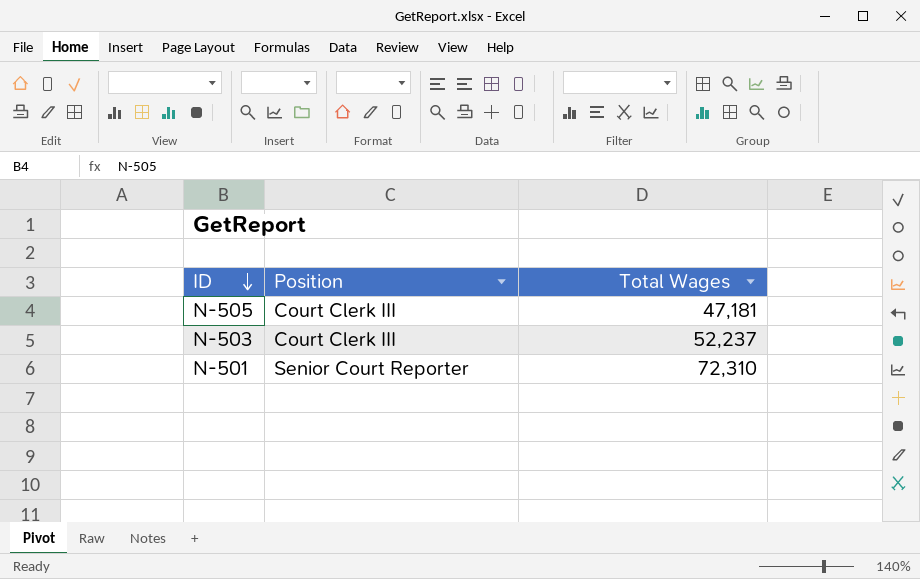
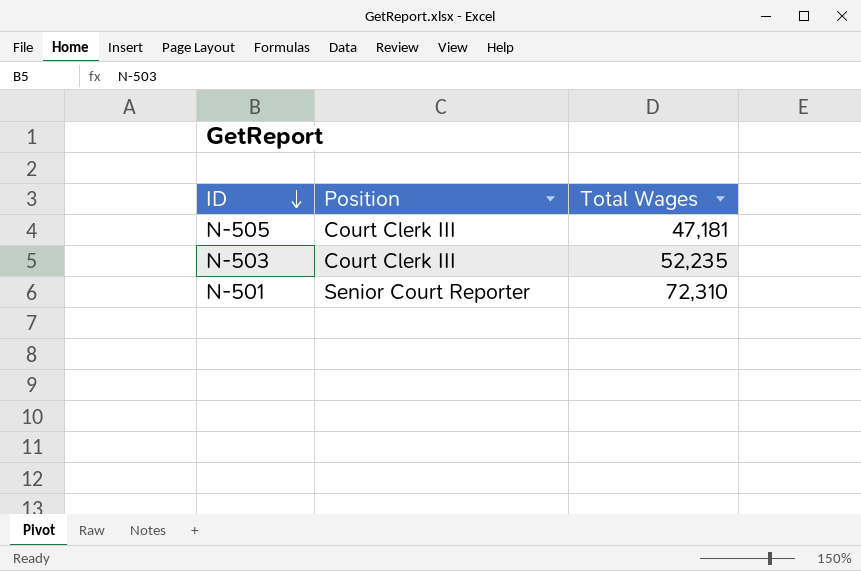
N-503 | Total Wages: 52,237 -> 52,235

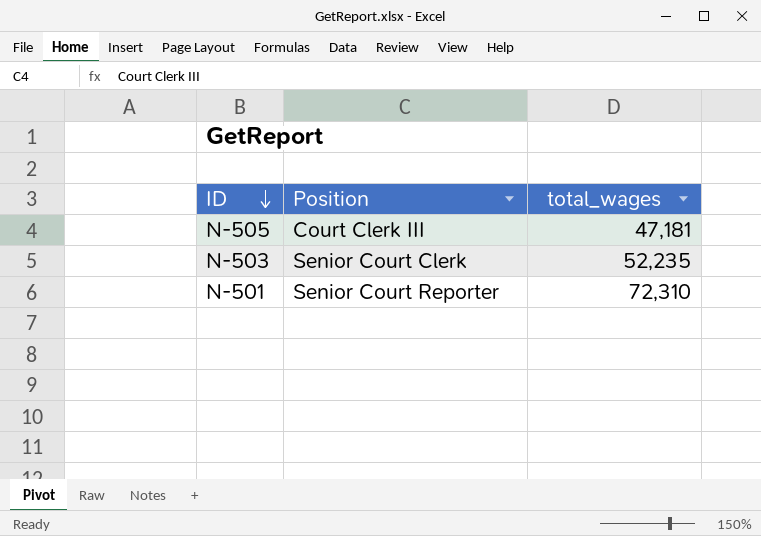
column name: Total Wages -> total_wages
N-503 | Position: Court Clerk III -> Senior Court Clerk

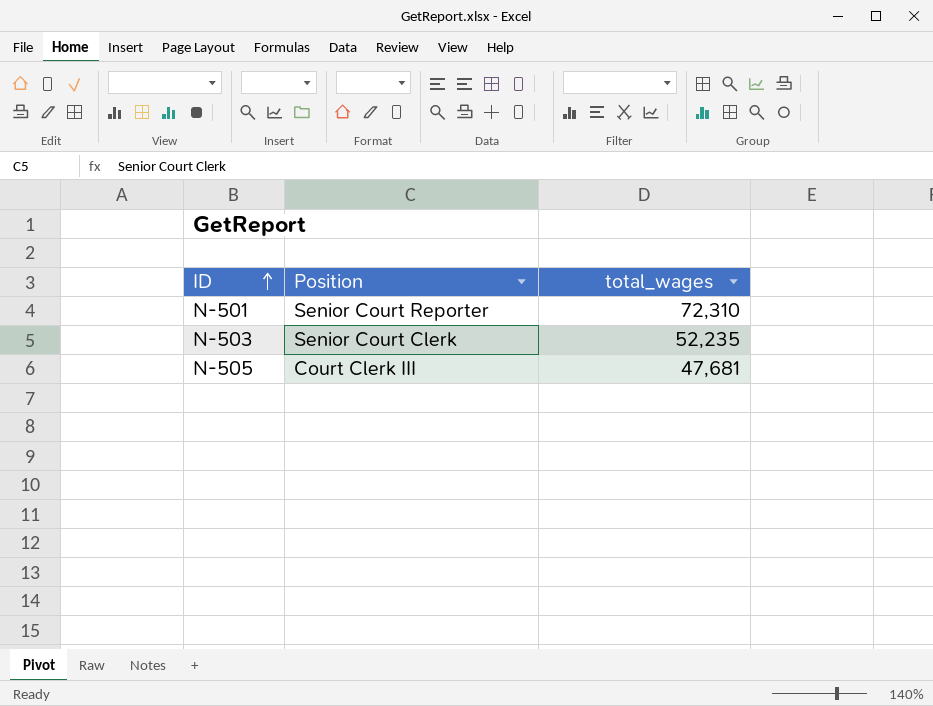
row order: ID descending -> ID ascending
N-505 | total_wages: 47,181 -> 47,681

